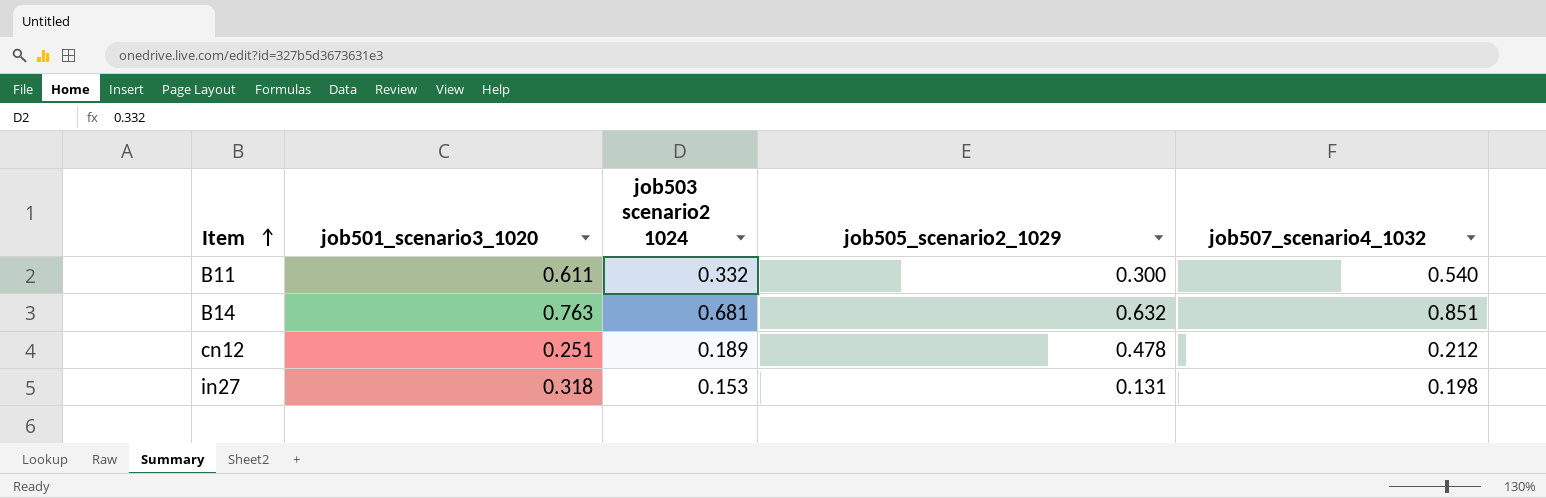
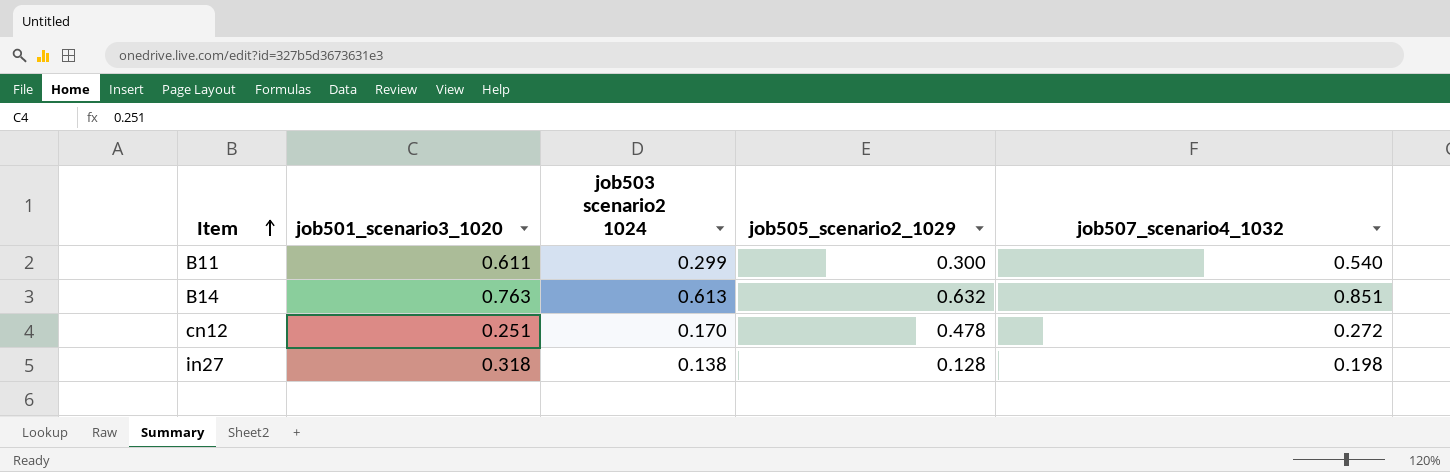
B11 | job503 scenario2 1024: 0.332 -> 0.299
B14 | job503 scenario2 1024: 0.681 -> 0.613
cn12 | job503 scenario2 1024: 0.189 -> 0.170
cn12 | job507_scenario4_1032: 0.212 -> 0.272
in27 | job503 scenario2 1024: 0.153 -> 0.138
in27 | job505_scenario2_1029: 0.131 -> 0.128

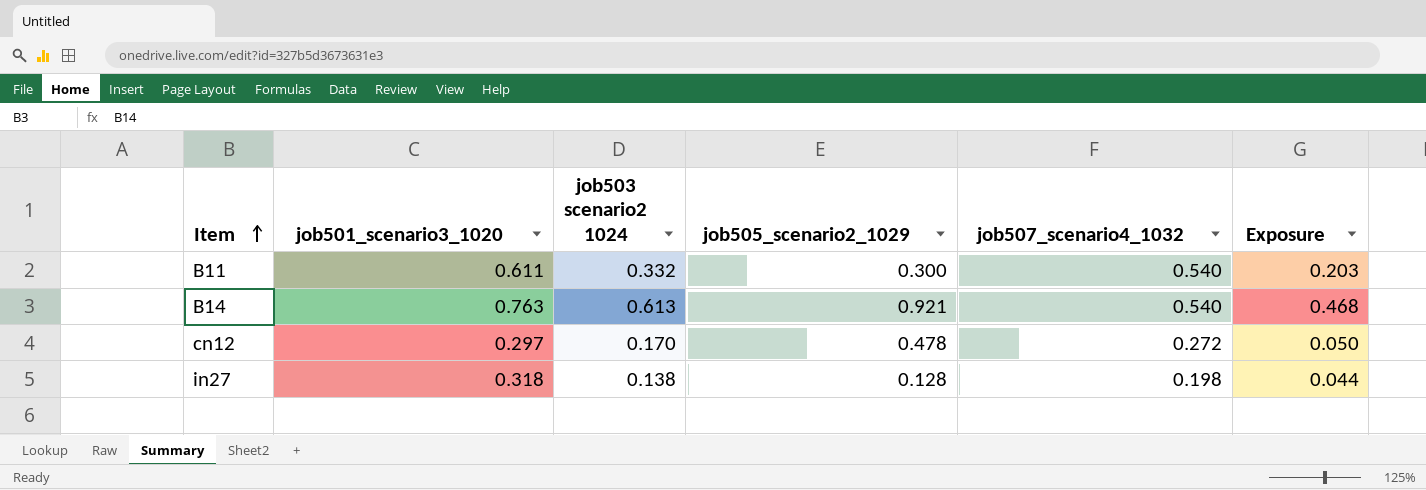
column Exposure | formula: none -> [job501_scenario3_1020] * [job503 scenario2 1024]
B11 | job503 scenario2 1024: 0.299 -> 0.332
B14 | job505_scenario2_1029: 0.632 -> 0.921
B14 | job507_scenario4_1032: 0.851 -> 0.540
cn12 | job501_scenario3_1020: 0.251 -> 0.297

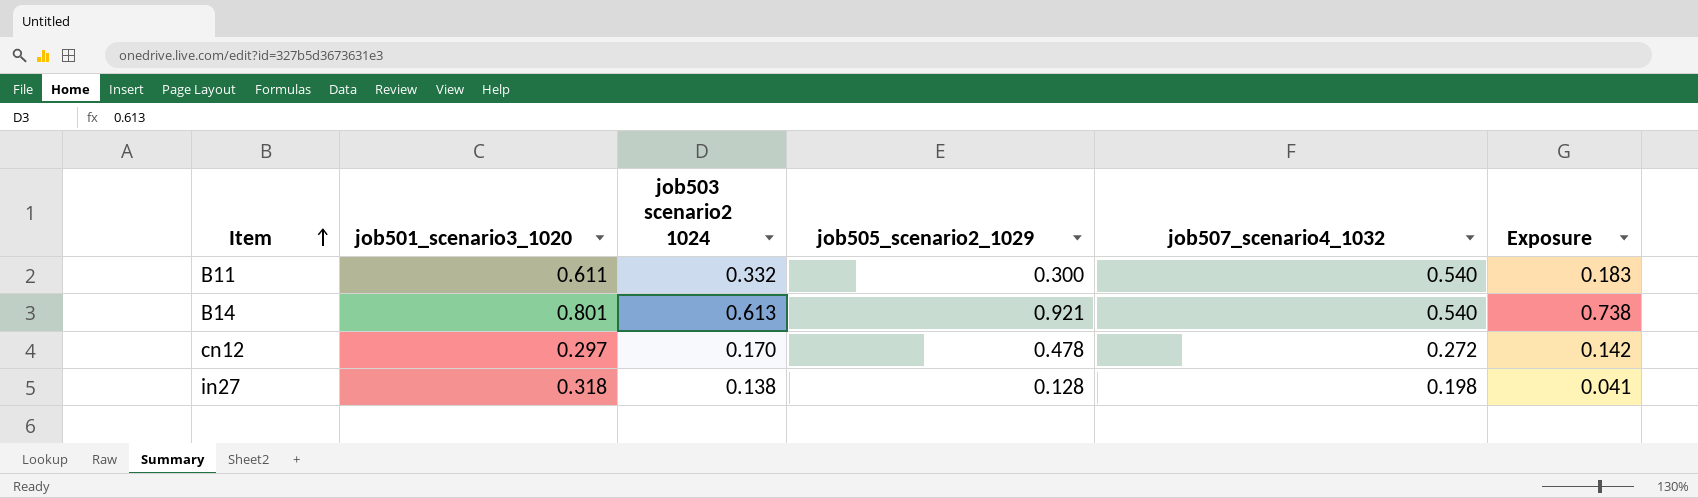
column Exposure | formula: [job501_scenario3_1020] * [job503 scenario2 1024] -> [job501_scenario3_1020] * [job505_scenario2_1029]
B14 | job501_scenario3_1020: 0.763 -> 0.801

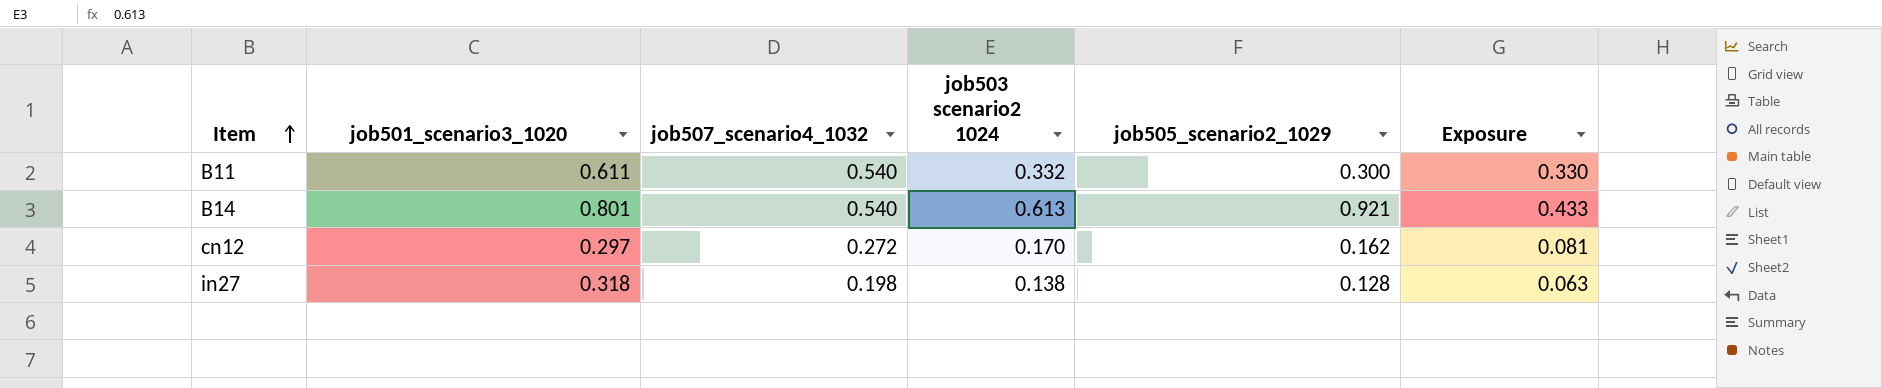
column job507_scenario4_1032 | position: 5 -> 3
column Exposure | formula: [job501_scenario3_1020] * [job505_scenario2_1029] -> [job501_scenario3_1020] * [job507_scenario4_1032]
cn12 | job505_scenario2_1029: 0.478 -> 0.162

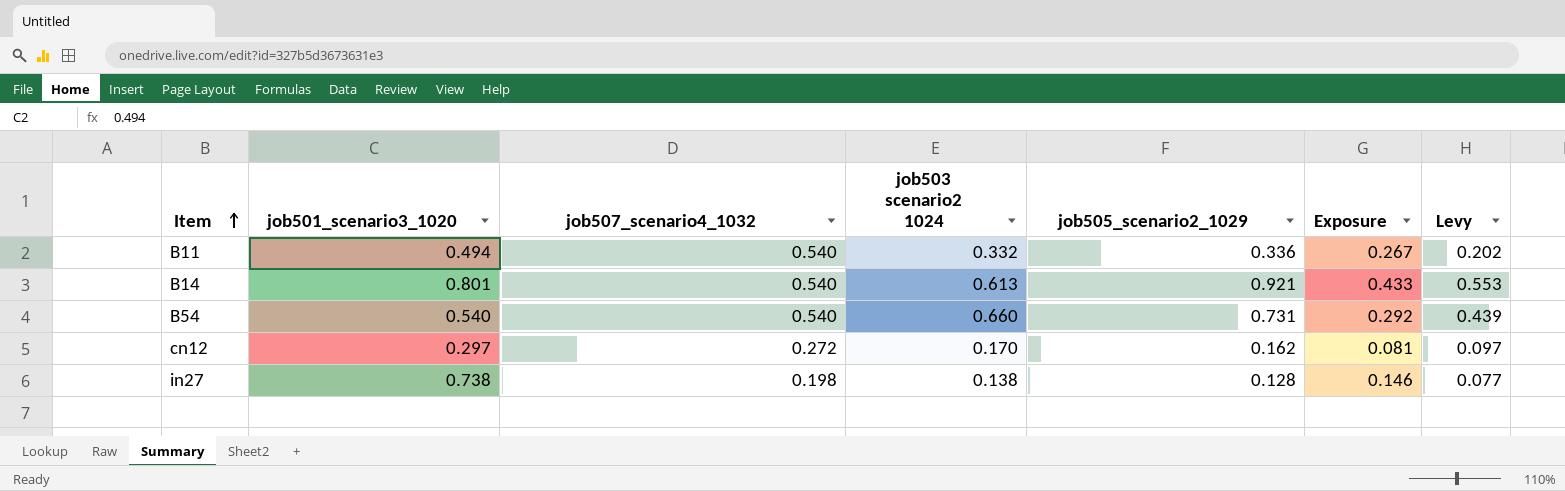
column Levy | formula: none -> [job505_scenario2_1029] * 0.6
B11 | job501_scenario3_1020: 0.611 -> 0.494
B11 | job505_scenario2_1029: 0.300 -> 0.336
B11 | Exposure: 0.330 -> 0.267
row B54: none -> 0.540 | 0.540 | 0.660 | 0.731 | 0.292 | 0.439
in27 | job501_scenario3_1020: 0.318 -> 0.738
in27 | Exposure: 0.063 -> 0.146

